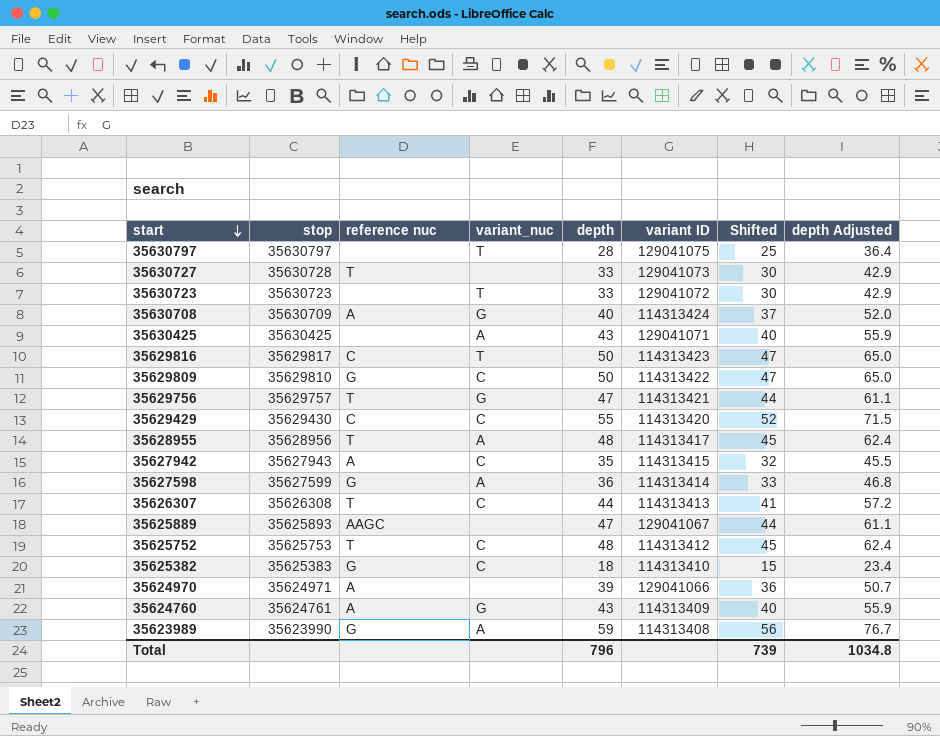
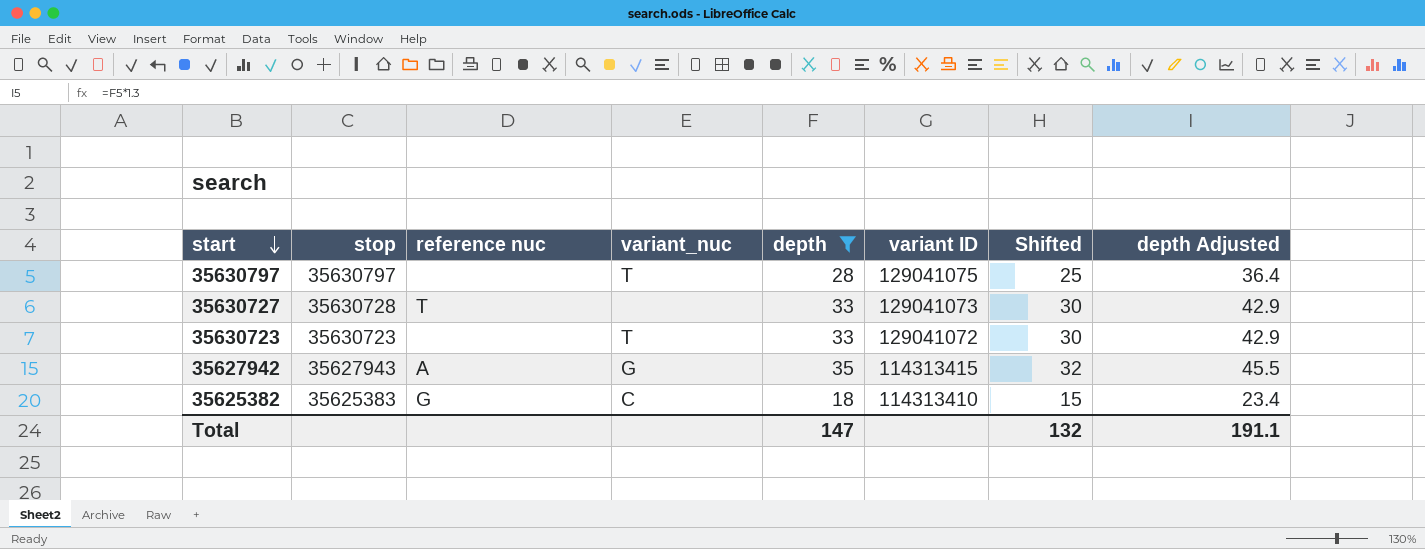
filter: none -> depth <= 35
35627942 | variant_nuc: C -> G
Total | depth: 796 -> 147
Total | Shifted: 739 -> 132
Total | depth Adjusted: 1034.8 -> 191.1

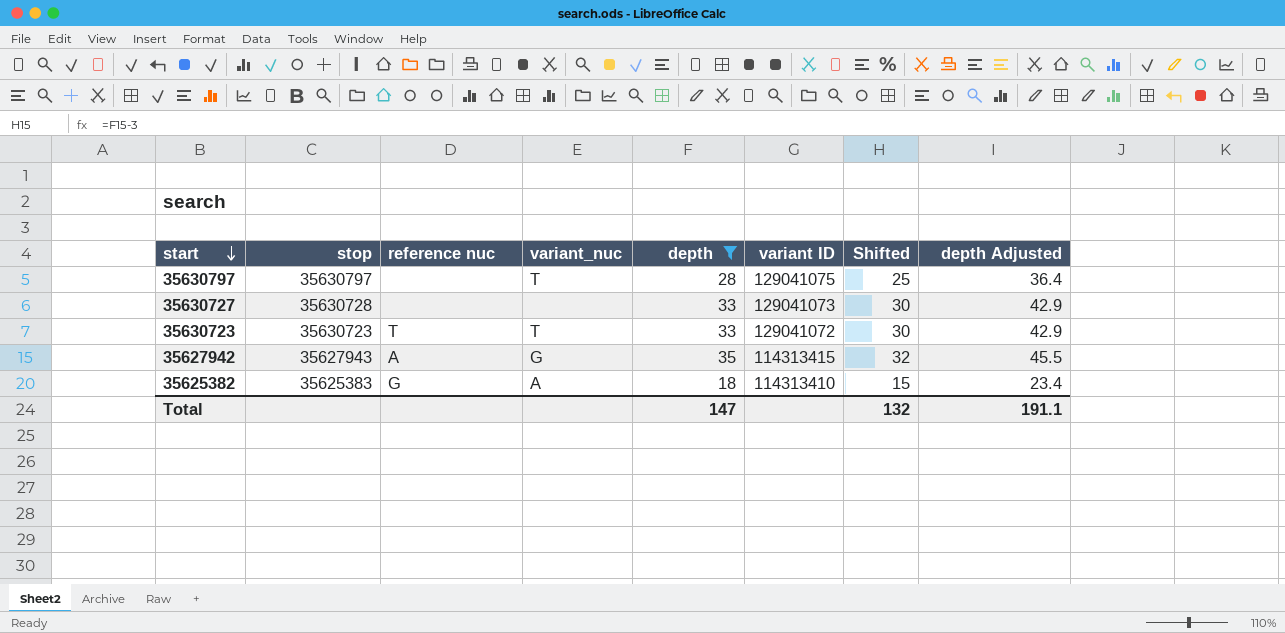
35630727 | reference nuc: T -> none
35630723 | reference nuc: none -> T
35625382 | variant_nuc: C -> A

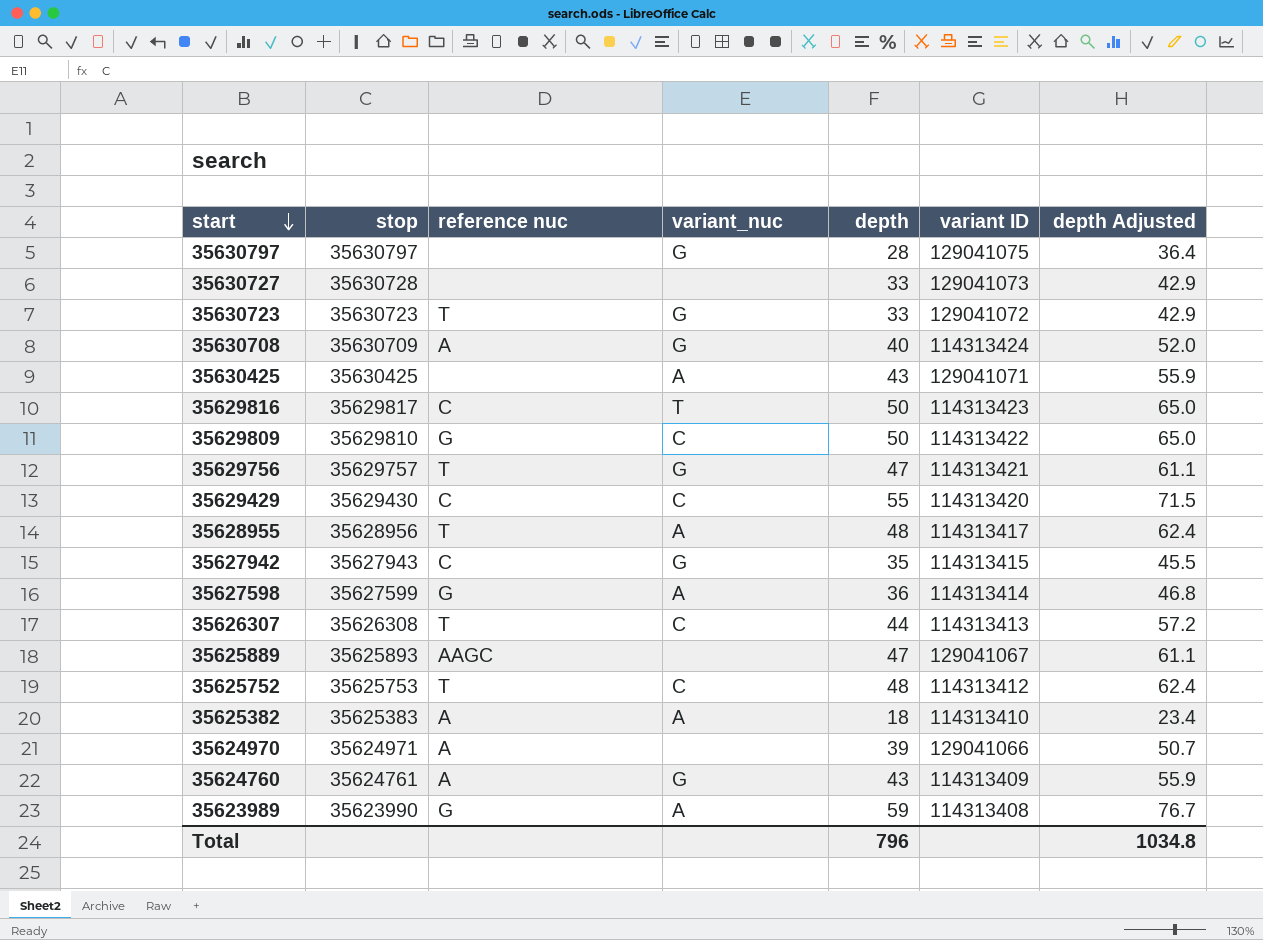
filter: depth <= 35 -> none
column Shifted | formula: [depth] - 3 -> none
35630797 | variant_nuc: T -> G
35630723 | variant_nuc: T -> G
35627942 | reference nuc: A -> C
35625382 | reference nuc: G -> A
Total | depth: 147 -> 796
Total | depth Adjusted: 191.1 -> 1034.8

